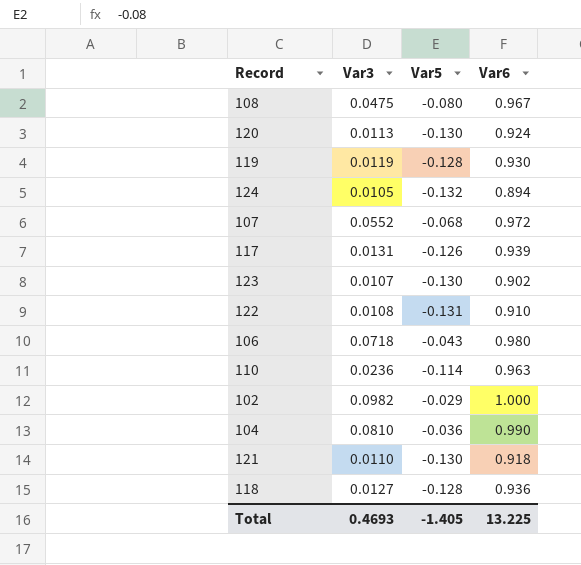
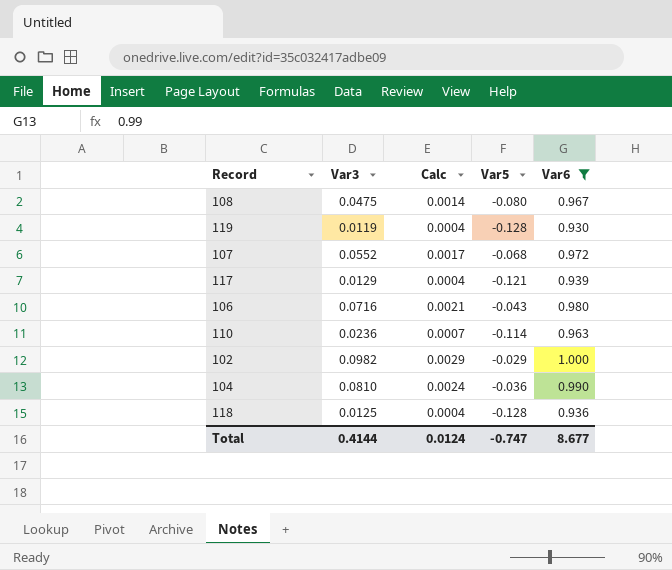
filter: none -> Var6 >= 0.930
column Calc | formula: none -> [Var3] * 0.03
117 | Var3: 0.0131 -> 0.0129
117 | Var5: -0.126 -> -0.121
106 | Var3: 0.0718 -> 0.0716
118 | Var3: 0.0127 -> 0.0125
Total | Var3: 0.4693 -> 0.4144
Total | Var5: -1.405 -> -0.747
Total | Var6: 13.225 -> 8.677

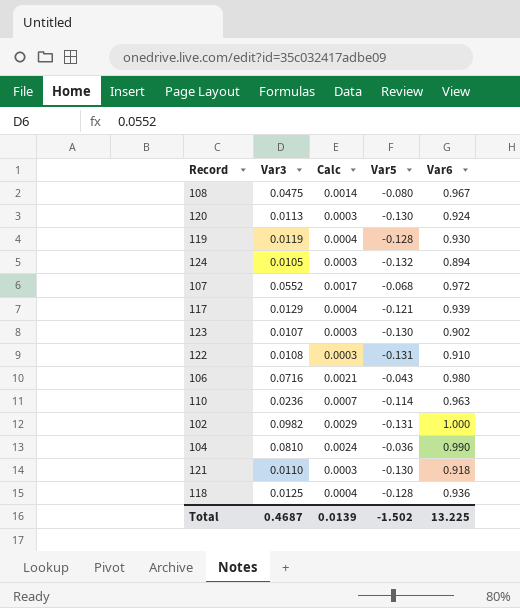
filter: Var6 >= 0.930 -> none
102 | Var5: -0.029 -> -0.131
Total | Var3: 0.4144 -> 0.4687
Total | Calc: 0.0124 -> 0.0139
Total | Var5: -0.747 -> -1.502
Total | Var6: 8.677 -> 13.225

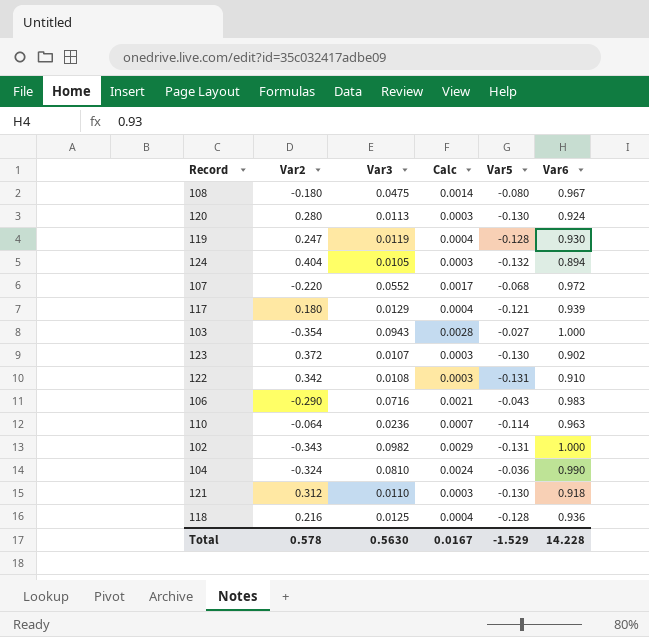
column Var2 | position: none -> 2
row 103: none -> -0.354 | 0.0943 | 0.0028 | -0.027 | 1.000
106 | Var6: 0.980 -> 0.983
Total | Var3: 0.4687 -> 0.5630
Total | Calc: 0.0139 -> 0.0167
Total | Var5: -1.502 -> -1.529
Total | Var6: 13.225 -> 14.228

